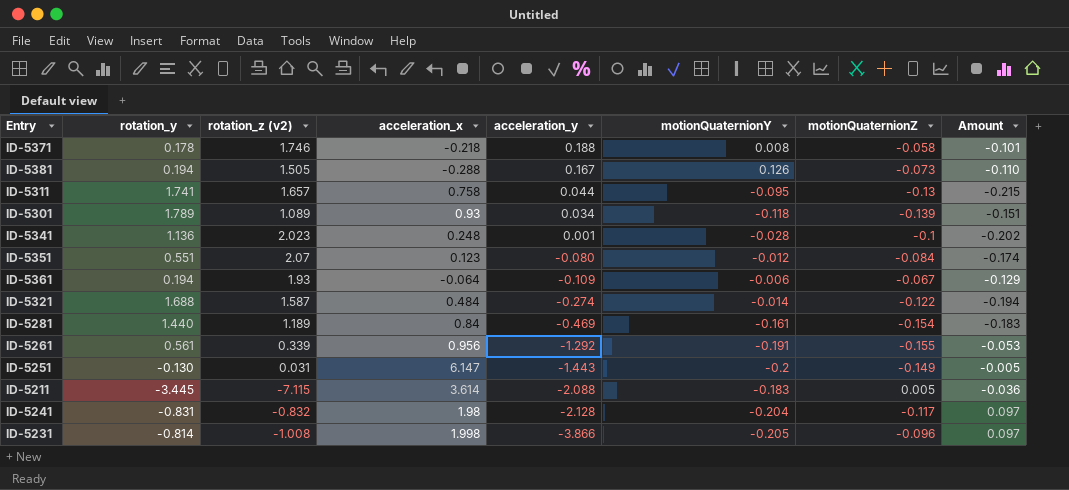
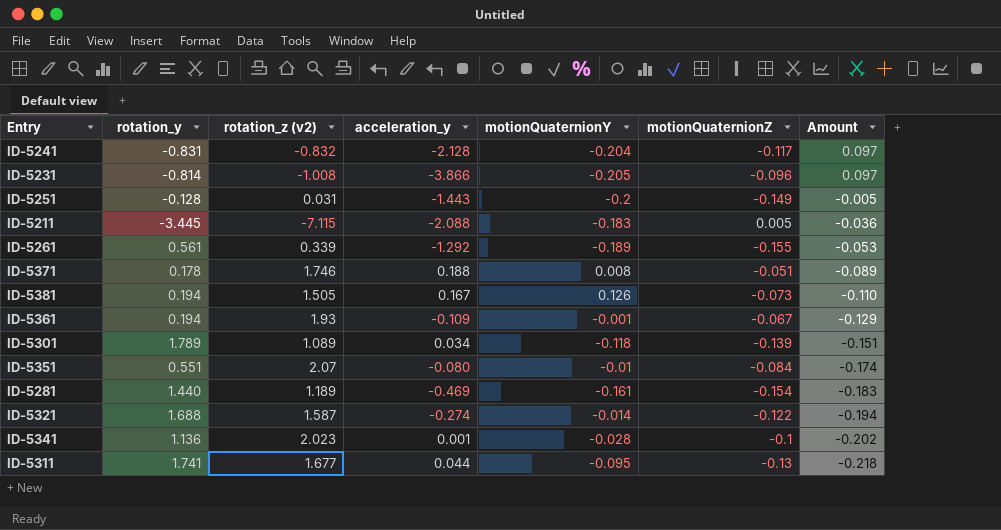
row order: acceleration_y descending -> Amount descending
column acceleration_x | position: 4 -> none
ID-5251 | rotation_y: -0.130 -> -0.128
ID-5261 | motionQuaternionY: -0.191 -> -0.189
ID-5371 | motionQuaternionZ: -0.058 -> -0.051
ID-5371 | Amount: -0.101 -> -0.089
ID-5361 | motionQuaternionY: -0.006 -> -0.001
ID-5351 | motionQuaternionY: -0.012 -> -0.01
ID-5311 | rotation_z (v2): 1.657 -> 1.677
ID-5311 | Amount: -0.215 -> -0.218

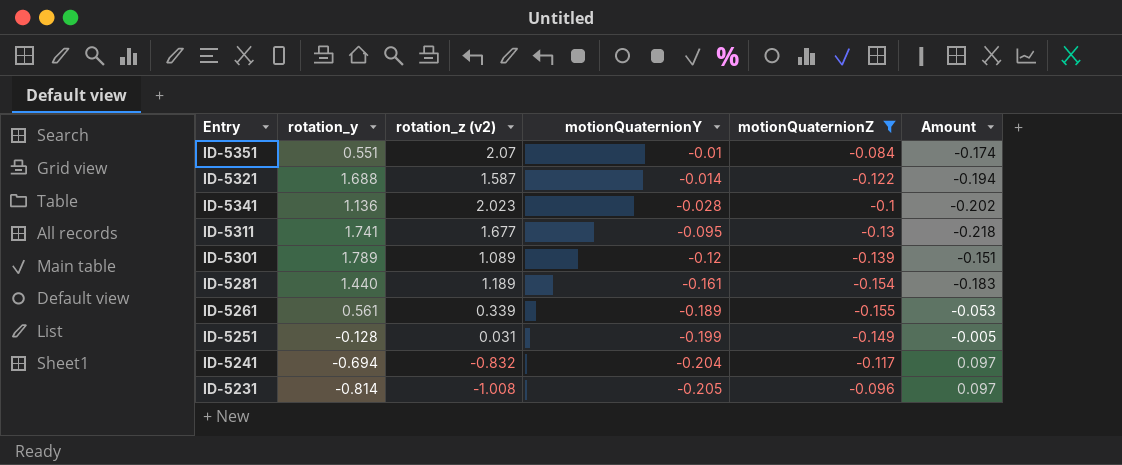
filter: none -> motionQuaternionZ <= -0.084
row order: Amount descending -> motionQuaternionY descending
column acceleration_y | position: 4 -> none
ID-5301 | motionQuaternionY: -0.118 -> -0.12
ID-5251 | motionQuaternionY: -0.2 -> -0.199
ID-5241 | rotation_y: -0.831 -> -0.694

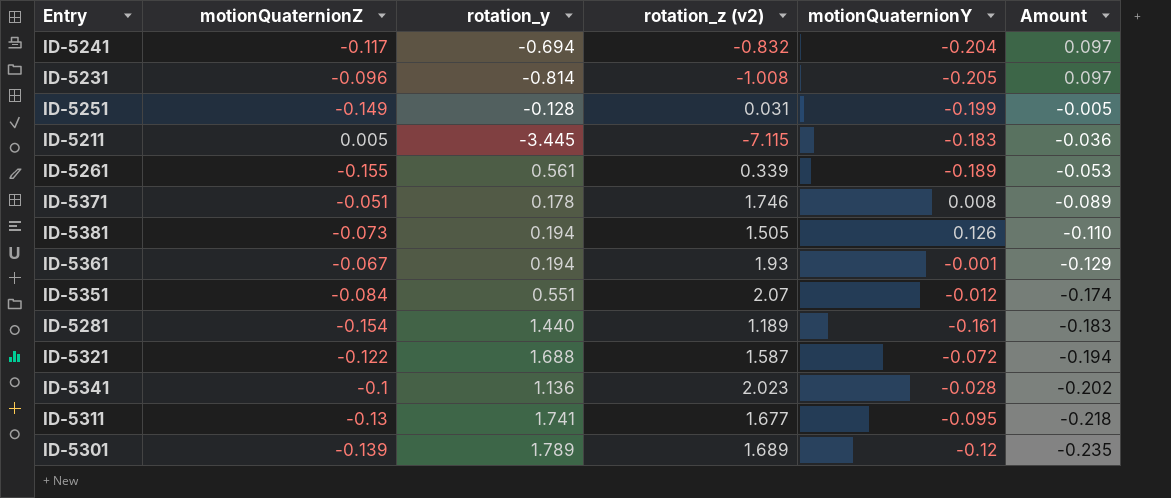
filter: motionQuaternionZ <= -0.084 -> none
row order: motionQuaternionY descending -> Amount descending
column motionQuaternionZ | position: 5 -> 2
ID-5351 | motionQuaternionY: -0.01 -> -0.012
ID-5321 | motionQuaternionY: -0.014 -> -0.072
ID-5301 | rotation_z (v2): 1.089 -> 1.689
ID-5301 | Amount: -0.151 -> -0.235

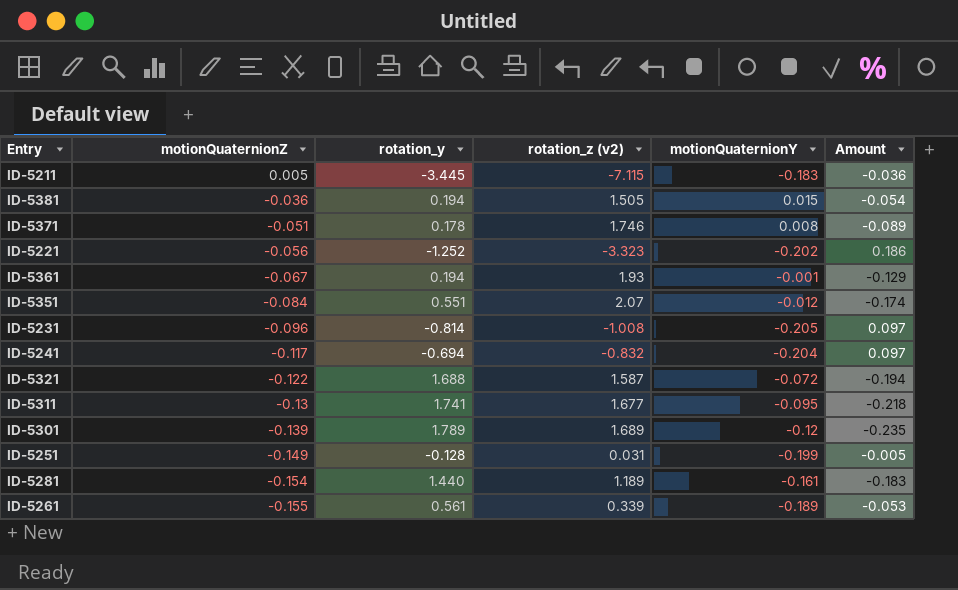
row order: Amount descending -> motionQuaternionZ descending
row ID-5341: -0.1 | 1.136 | 2.023 | -0.028 | -0.202 -> none
ID-5381 | motionQuaternionZ: -0.073 -> -0.036
ID-5381 | motionQuaternionY: 0.126 -> 0.015
ID-5381 | Amount: -0.110 -> -0.054
row ID-5221: none -> -0.056 | -1.252 | -3.323 | -0.202 | 0.186

